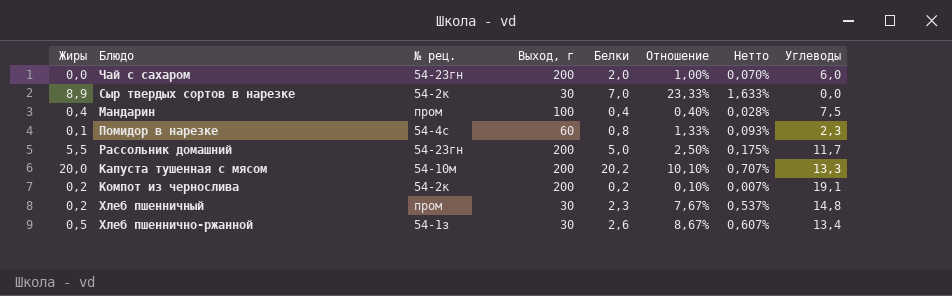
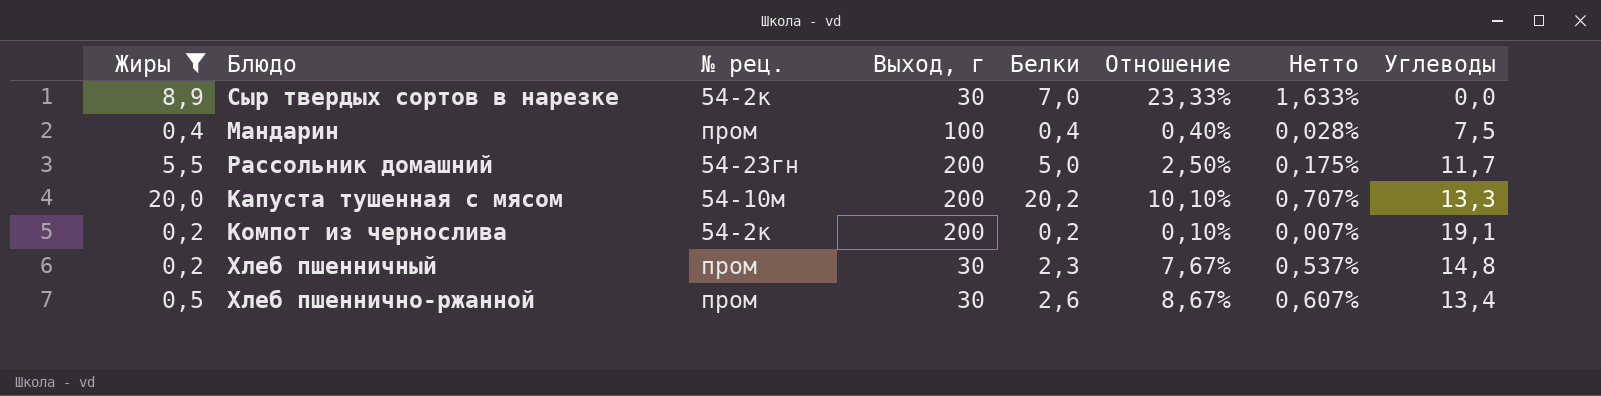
filter: none -> Жиры >= 0,2
Хлеб пшеннично-ржанной | № рец.: 54-1з -> пром

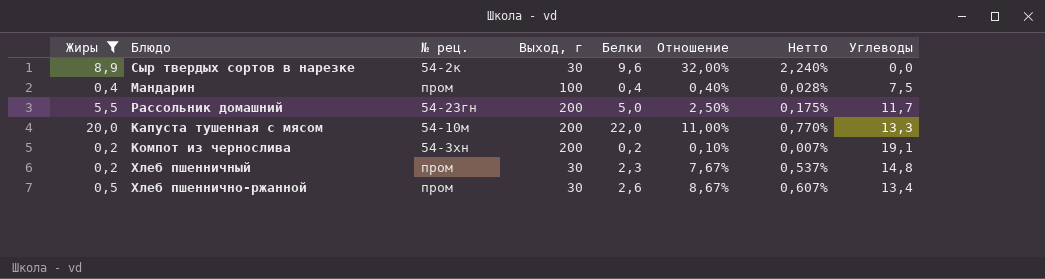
Сыр твердых сортов в нарезке | Белки: 7,0 -> 9,6
Сыр твердых сортов в нарезке | Отношение: 23,33% -> 32,00%
Сыр твердых сортов в нарезке | Нетто: 1,633% -> 2,240%
Капуста тушенная с мясом | Белки: 20,2 -> 22,0
Капуста тушенная с мясом | Отношение: 10,10% -> 11,00%
Капуста тушенная с мясом | Нетто: 0,707% -> 0,770%
Компот из чернослива | № рец.: 54-2к -> 54-3хн

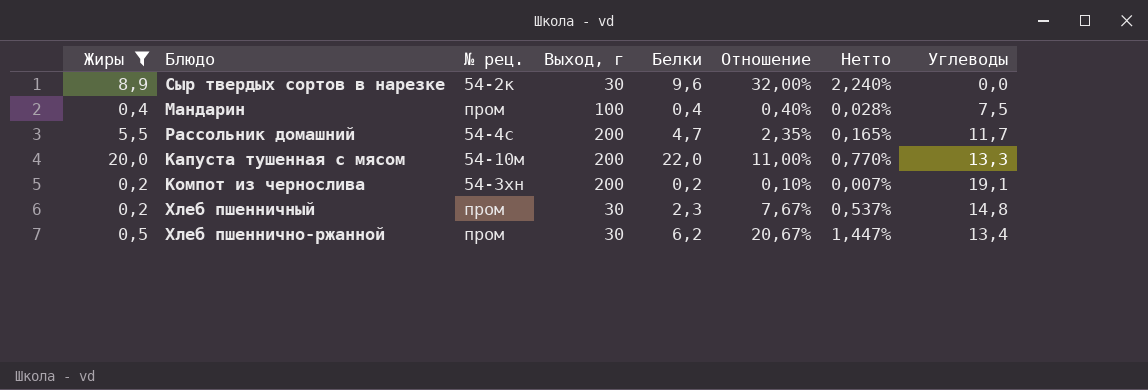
Рассольник домашний | № рец.: 54-23гн -> 54-4с
Рассольник домашний | Белки: 5,0 -> 4,7
Рассольник домашний | Отношение: 2,50% -> 2,35%
Рассольник домашний | Нетто: 0,175% -> 0,165%
Хлеб пшеннично-ржанной | Белки: 2,6 -> 6,2
Хлеб пшеннично-ржанной | Отношение: 8,67% -> 20,67%
Хлеб пшеннично-ржанной | Нетто: 0,607% -> 1,447%

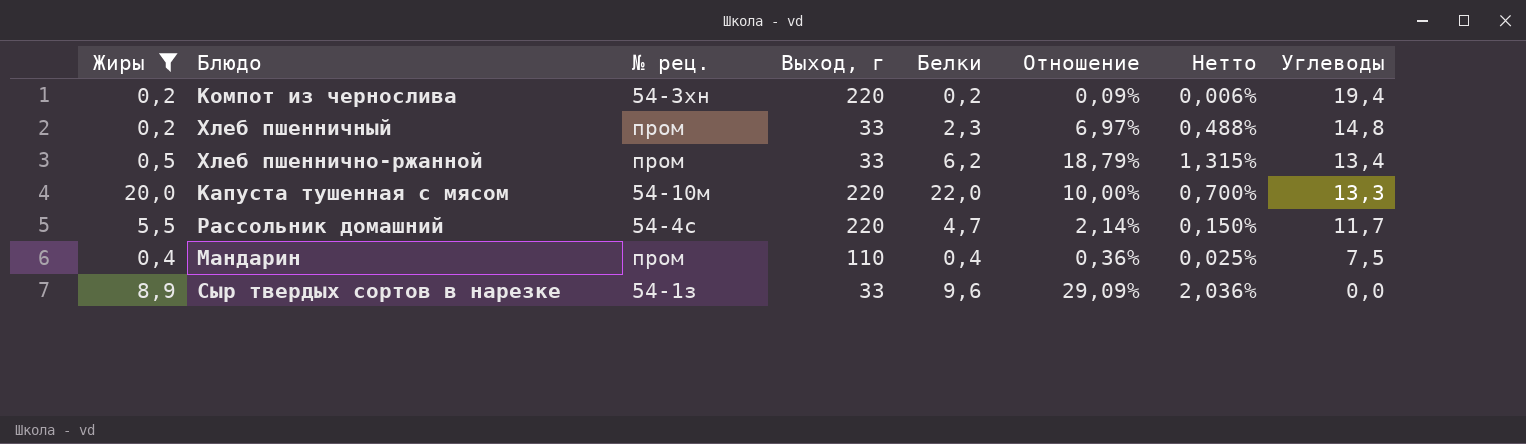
row order: none -> Углеводы descending
Компот из чернослива | Выход, г: 200 -> 220
Компот из чернослива | Отношение: 0,10% -> 0,09%
Компот из чернослива | Нетто: 0,007% -> 0,006%
Компот из чернослива | Углеводы: 19,1 -> 19,4
Хлеб пшенничный | Выход, г: 30 -> 33
Хлеб пшенничный | Отношение: 7,67% -> 6,97%
Хлеб пшенничный | Нетто: 0,537% -> 0,488%
Хлеб пшеннично-ржанной | Выход, г: 30 -> 33
Хлеб пшеннично-ржанной | Отношение: 20,67% -> 18,79%
Хлеб пшеннично-ржанной | Нетто: 1,447% -> 1,315%
Капуста тушенная с мясом | Выход, г: 200 -> 220
Капуста тушенная с мясом | Отношение: 11,00% -> 10,00%
Капуста тушенная с мясом | Нетто: 0,770% -> 0,700%
Рассольник домашний | Выход, г: 200 -> 220
Рассольник домашний | Отношение: 2,35% -> 2,14%
Рассольник домашний | Нетто: 0,165% -> 0,150%
Мандарин | Выход, г: 100 -> 110
Мандарин | Отношение: 0,40% -> 0,36%
Мандарин | Нетто: 0,028% -> 0,025%
Сыр твердых сортов в нарезке | № рец.: 54-2к -> 54-1з
Сыр твердых сортов в нарезке | Выход, г: 30 -> 33
Сыр твердых сортов в нарезке | Отношение: 32,00% -> 29,09%
Сыр твердых сортов в нарезке | Нетто: 2,240% -> 2,036%

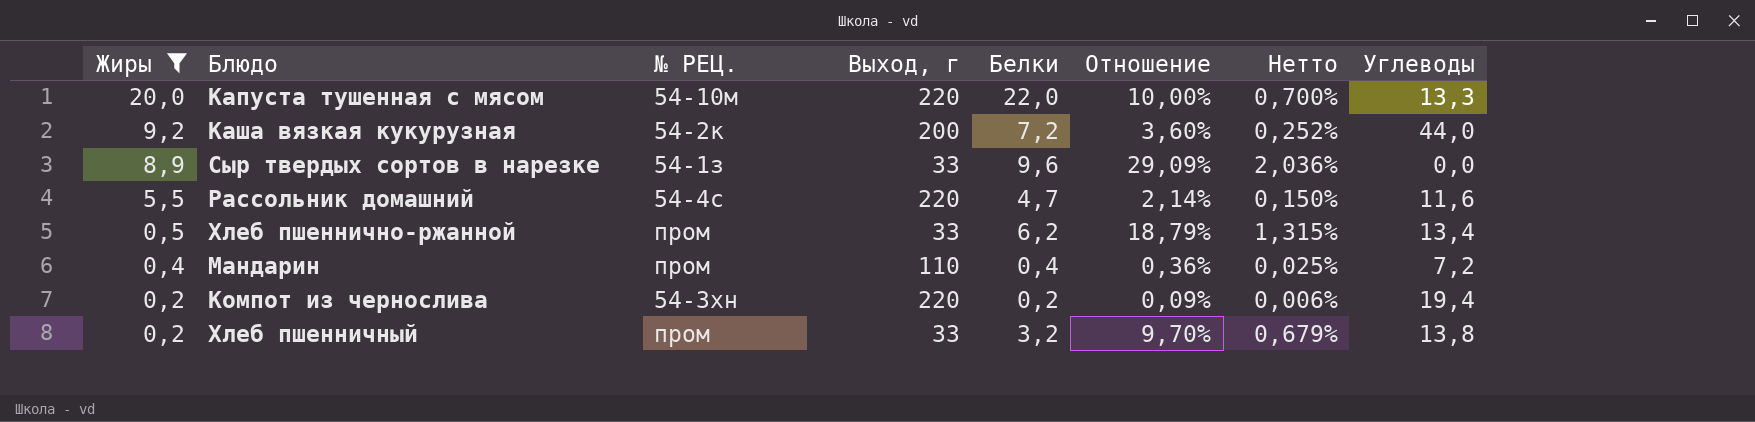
row order: Углеводы descending -> Жиры descending
column name: № рец. -> № РЕЦ.
row Каша вязкая кукурузная: none -> 9,2 | 54-2к | 200 | 7,2 | 3,60% | 0,252% | 44,0
Рассольник домашний | Углеводы: 11,7 -> 11,6
Мандарин | Углеводы: 7,5 -> 7,2
Хлеб пшенничный | Белки: 2,3 -> 3,2
Хлеб пшенничный | Отношение: 6,97% -> 9,70%
Хлеб пшенничный | Нетто: 0,488% -> 0,679%
Хлеб пшенничный | Углеводы: 14,8 -> 13,8

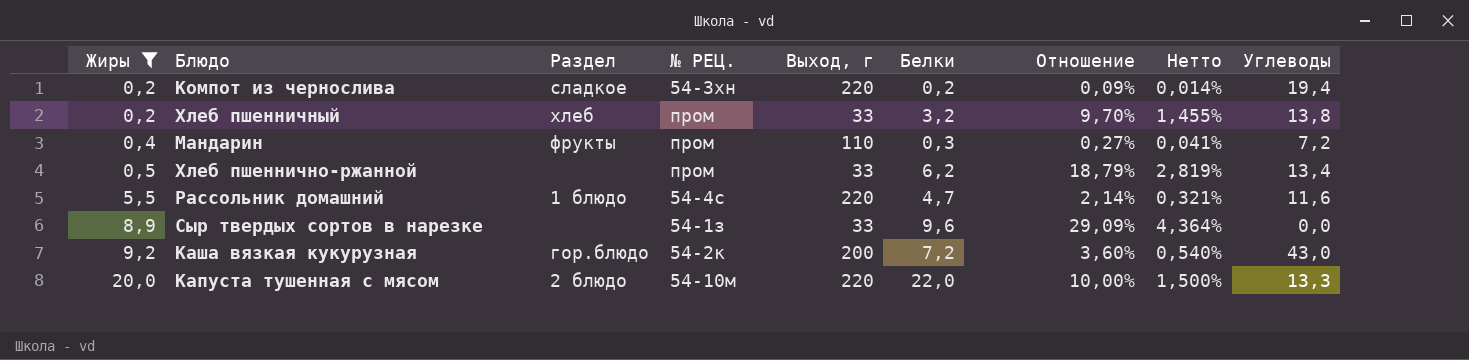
row order: Жиры descending -> Жиры ascending
column Раздел | position: none -> 3
column Нетто | formula: [Отношение] * 0,07 -> [Отношение] * 0,15
Мандарин | Белки: 0,4 -> 0,3
Мандарин | Отношение: 0,36% -> 0,27%
Каша вязкая кукурузная | Углеводы: 44,0 -> 43,0

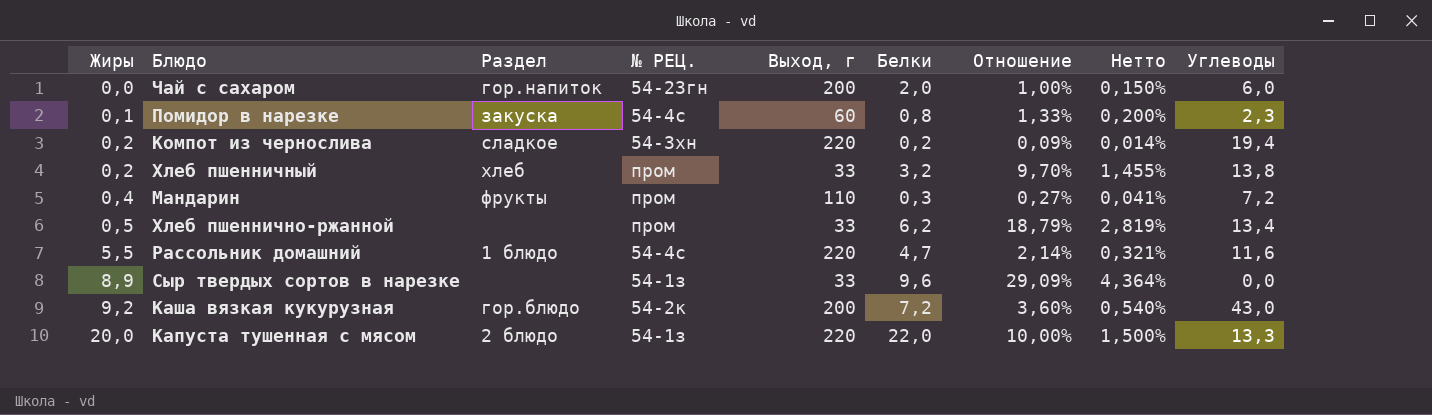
filter: Жиры >= 0,2 -> none
Капуста тушенная с мясом | № РЕЦ.: 54-10м -> 54-1з

